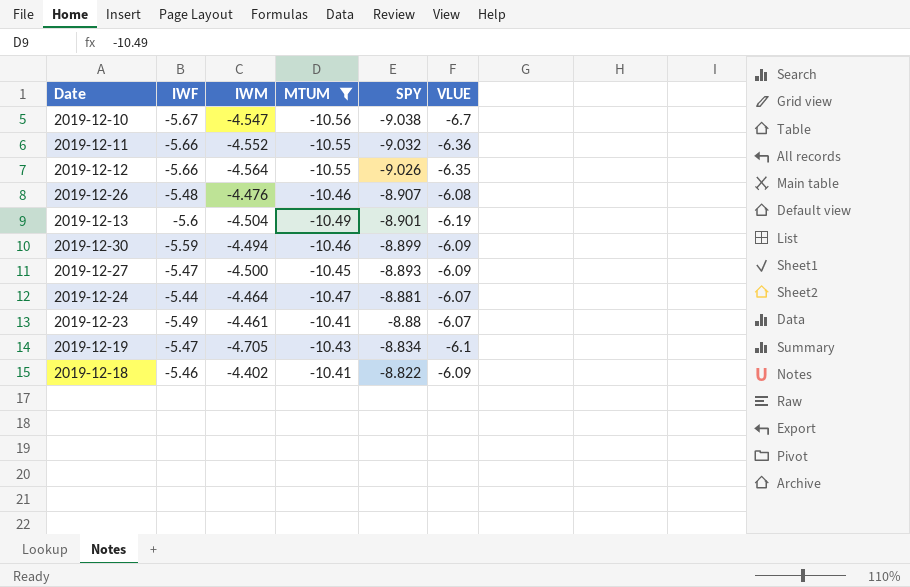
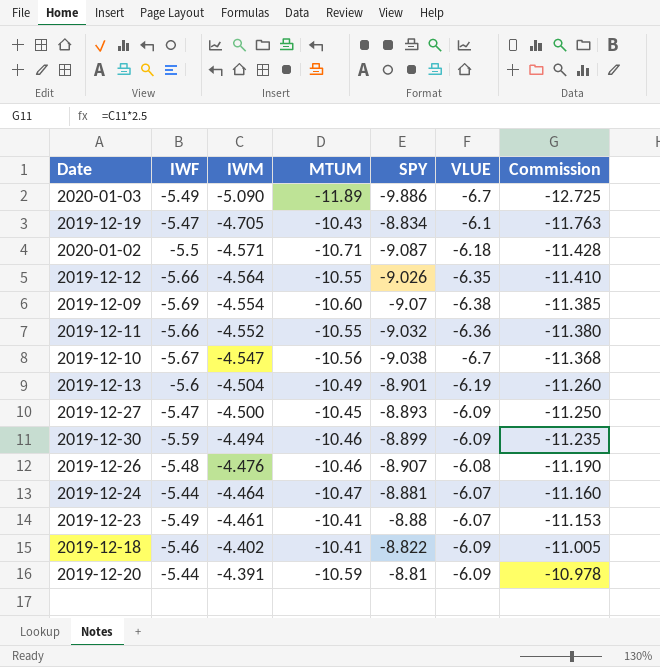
filter: MTUM >= -10.56 -> none
row order: SPY ascending -> IWM ascending
column Commission | formula: none -> [IWM] * 2.5

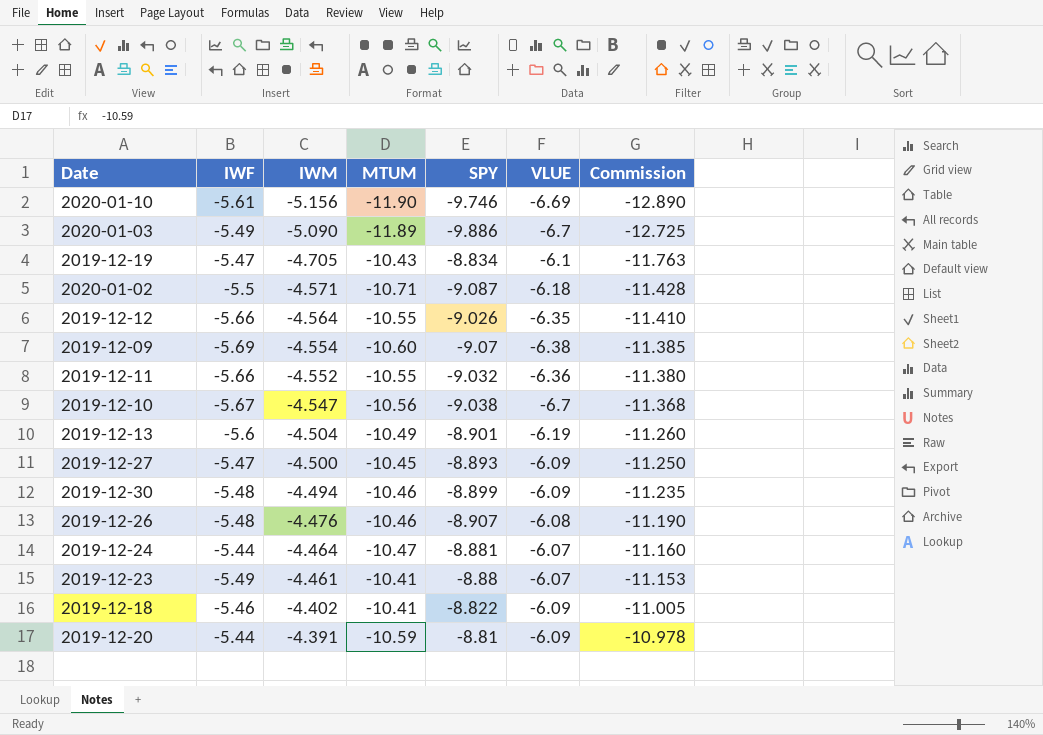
row 2020-01-10: none -> -5.61 | -5.156 | -11.90 | -9.746 | -6.69 | -12.890
2019-12-30 | IWF: -5.59 -> -5.48

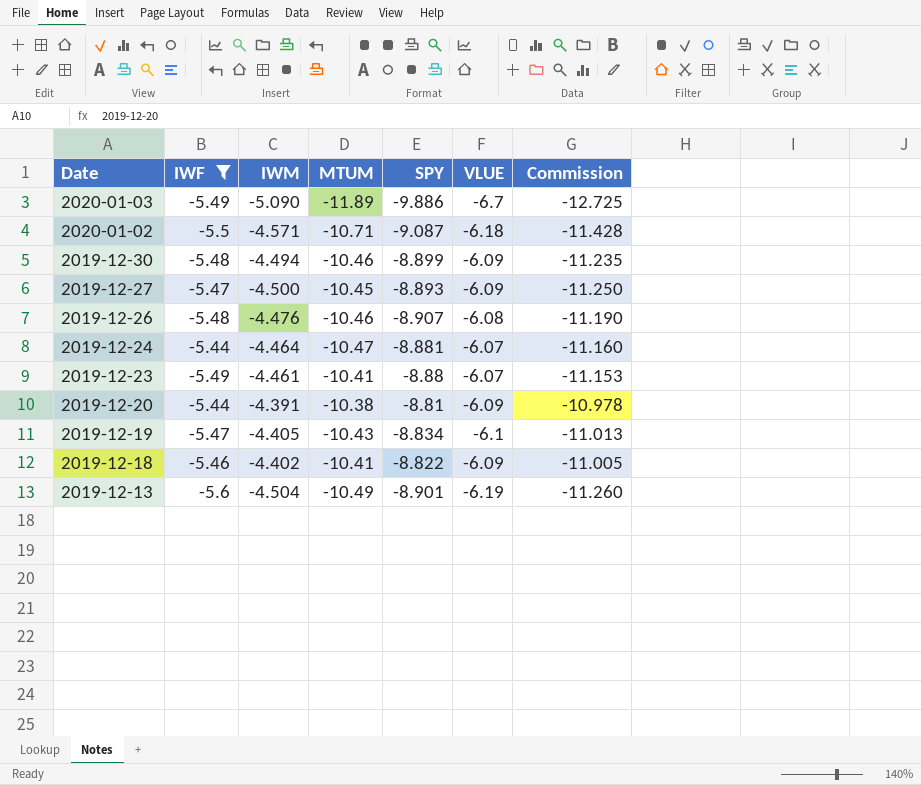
filter: none -> IWF >= -5.6
row order: IWM ascending -> Date descending
2019-12-20 | MTUM: -10.59 -> -10.38
2019-12-19 | IWM: -4.705 -> -4.405
2019-12-19 | Commission: -11.763 -> -11.013

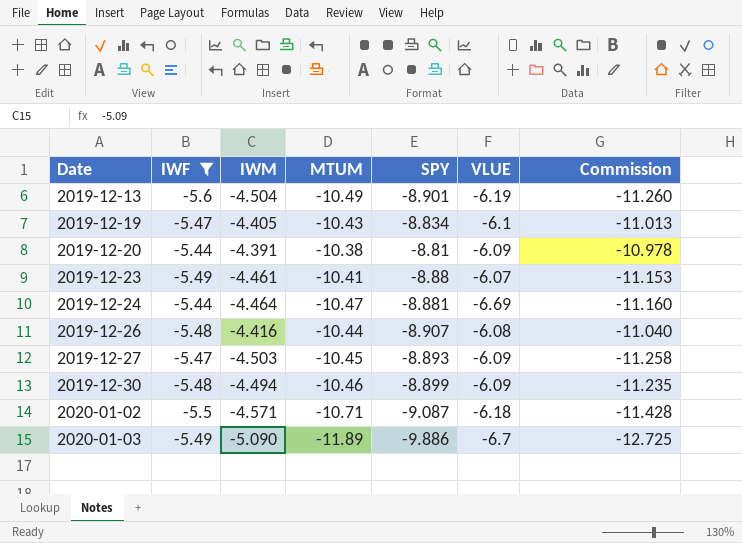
row order: Date descending -> Date ascending
row 2019-12-18: -5.46 | -4.402 | -10.41 | -8.822 | -6.09 | -11.005 -> none
2019-12-24 | VLUE: -6.07 -> -6.69
2019-12-26 | IWM: -4.476 -> -4.416
2019-12-26 | MTUM: -10.46 -> -10.44
2019-12-26 | Commission: -11.190 -> -11.040
2019-12-27 | IWM: -4.500 -> -4.503
2019-12-27 | Commission: -11.250 -> -11.258

